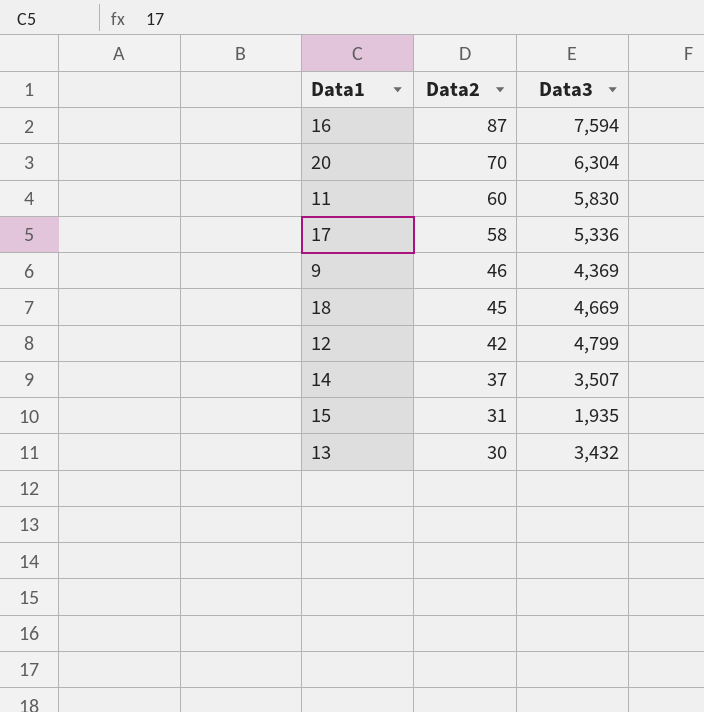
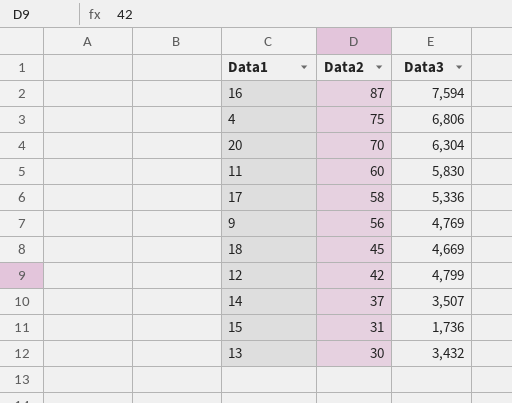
row 4: none -> 75 | 6,806
9 | Data2: 46 -> 56
9 | Data3: 4,369 -> 4,769
15 | Data3: 1,935 -> 1,736

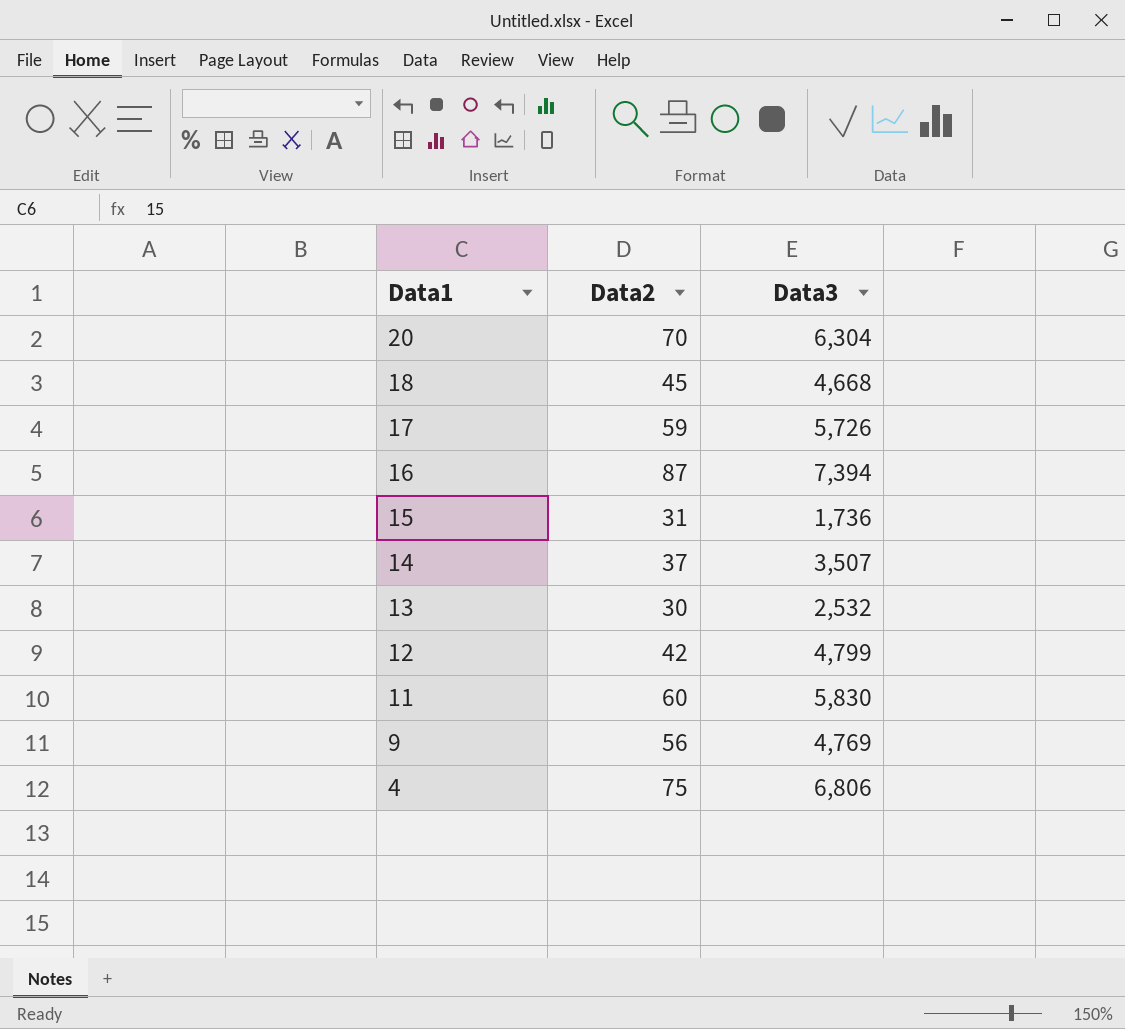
row order: Data2 descending -> Data1 descending
18 | Data3: 4,669 -> 4,668
17 | Data2: 58 -> 59
17 | Data3: 5,336 -> 5,726
16 | Data3: 7,594 -> 7,394
13 | Data3: 3,432 -> 2,532

